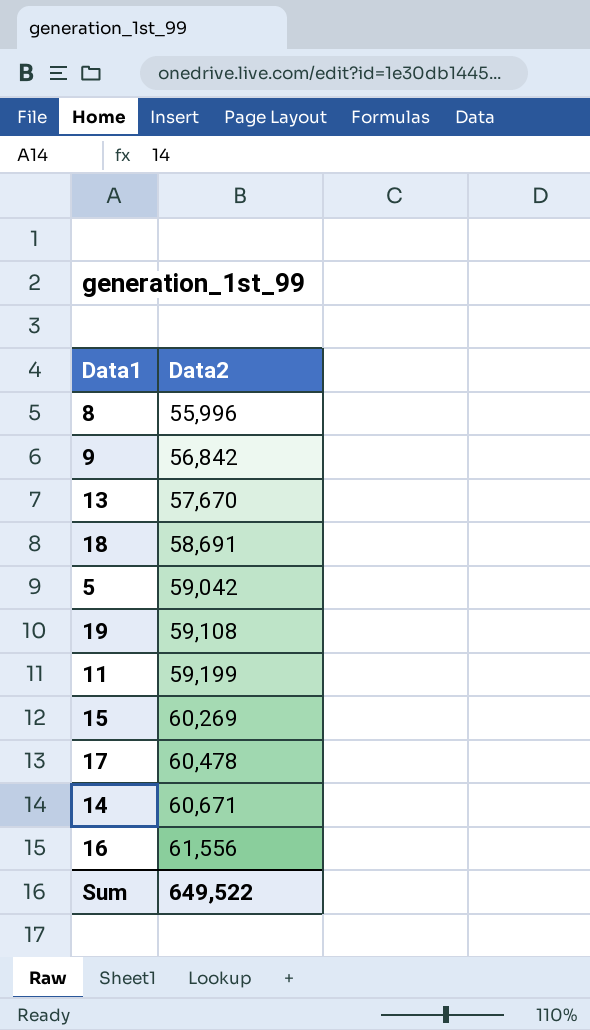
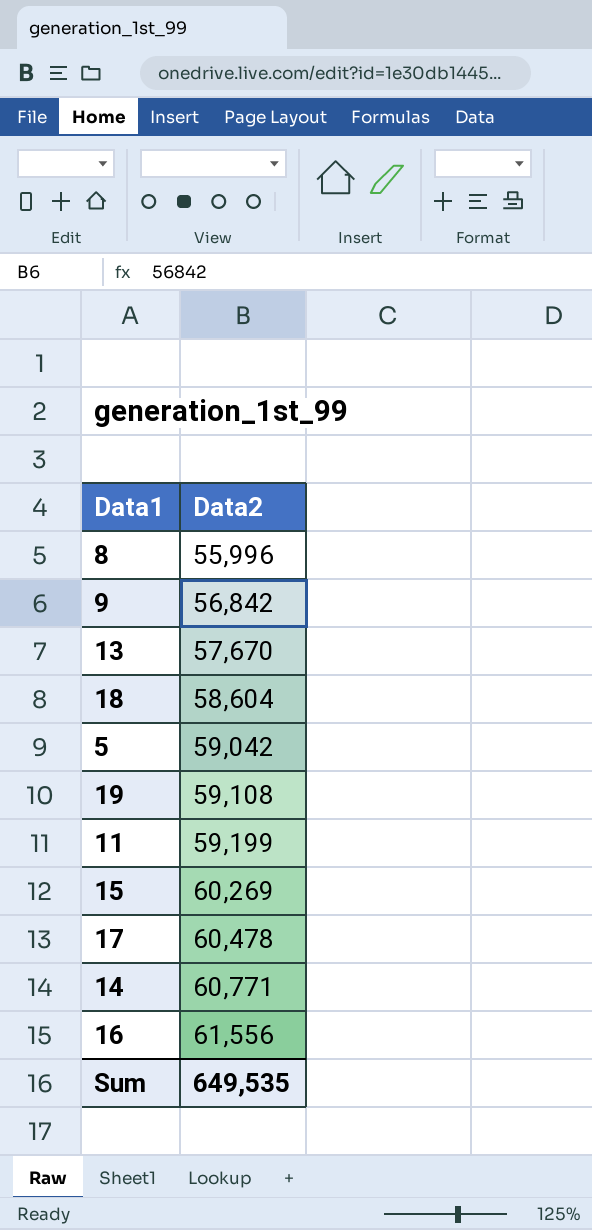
18 | Data2: 58,691 -> 58,604
14 | Data2: 60,671 -> 60,771
Sum | Data2: 649,522 -> 649,535

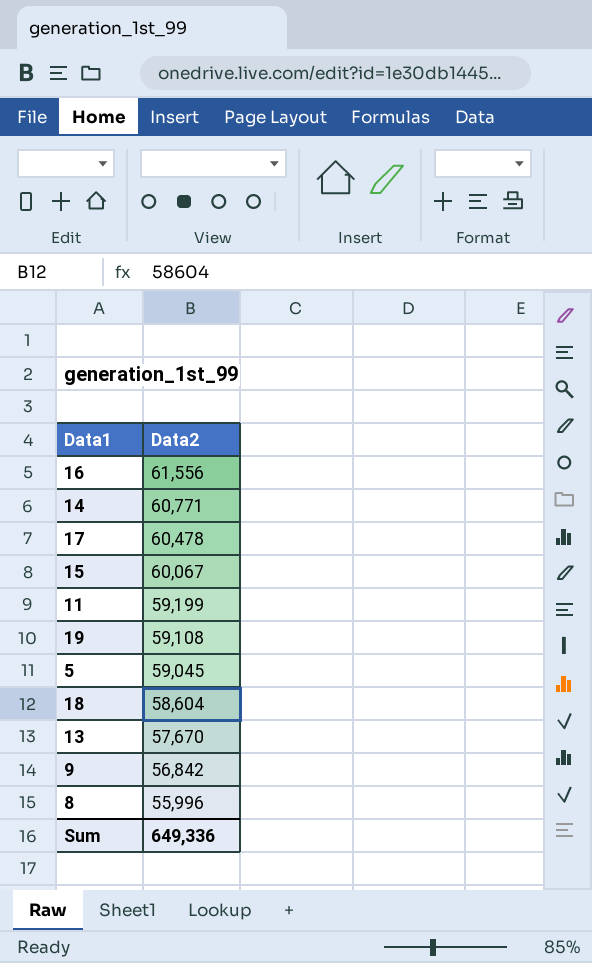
row order: Data2 ascending -> Data2 descending
15 | Data2: 60,269 -> 60,067
5 | Data2: 59,042 -> 59,045
Sum | Data2: 649,535 -> 649,336

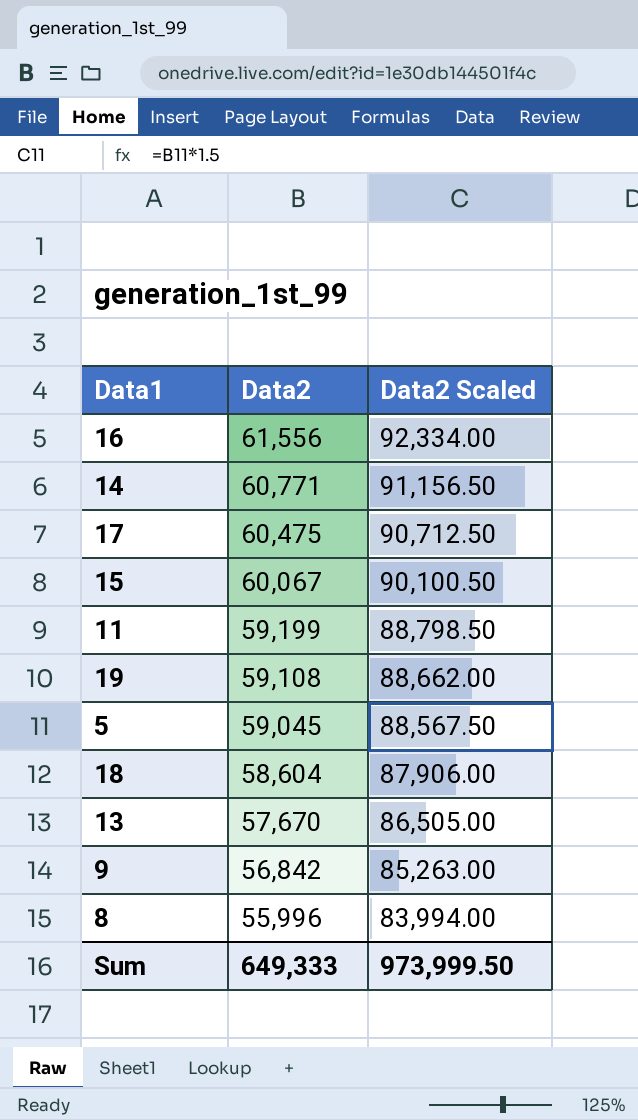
column Data2 Scaled | formula: none -> [Data2] * 1.5
17 | Data2: 60,478 -> 60,475
Sum | Data2: 649,336 -> 649,333

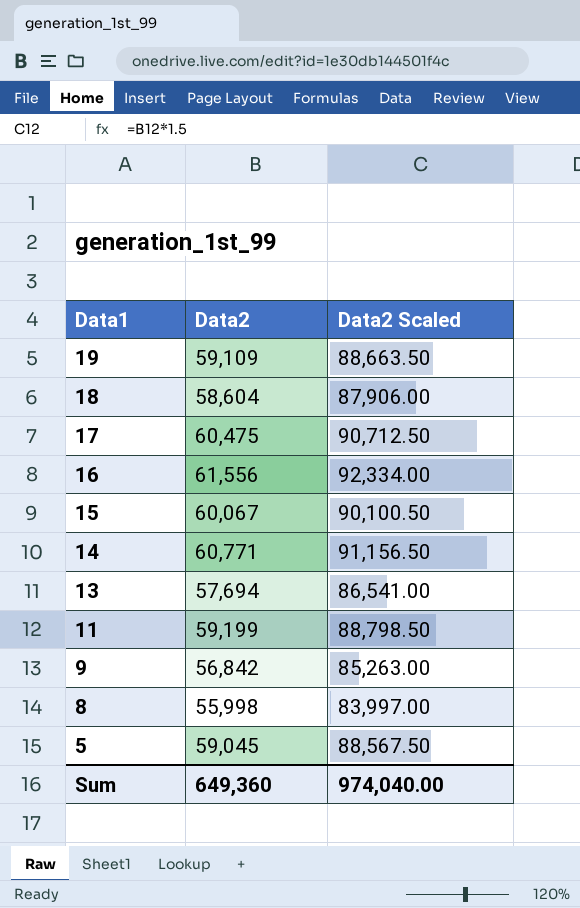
row order: Data2 descending -> Data1 descending
19 | Data2: 59,108 -> 59,109
19 | Data2 Scaled: 88,662.00 -> 88,663.50
13 | Data2: 57,670 -> 57,694
13 | Data2 Scaled: 86,505.00 -> 86,541.00
8 | Data2: 55,996 -> 55,998
8 | Data2 Scaled: 83,994.00 -> 83,997.00
Sum | Data2: 649,333 -> 649,360
Sum | Data2 Scaled: 973,999.50 -> 974,040.00

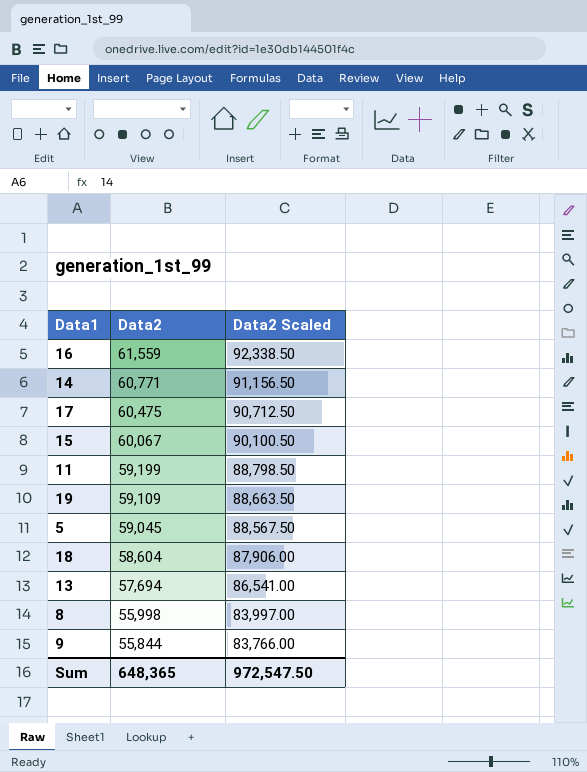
row order: Data1 descending -> Data2 descending
16 | Data2: 61,556 -> 61,559
16 | Data2 Scaled: 92,334.00 -> 92,338.50
9 | Data2: 56,842 -> 55,844
9 | Data2 Scaled: 85,263.00 -> 83,766.00
Sum | Data2: 649,360 -> 648,365
Sum | Data2 Scaled: 974,040.00 -> 972,547.50

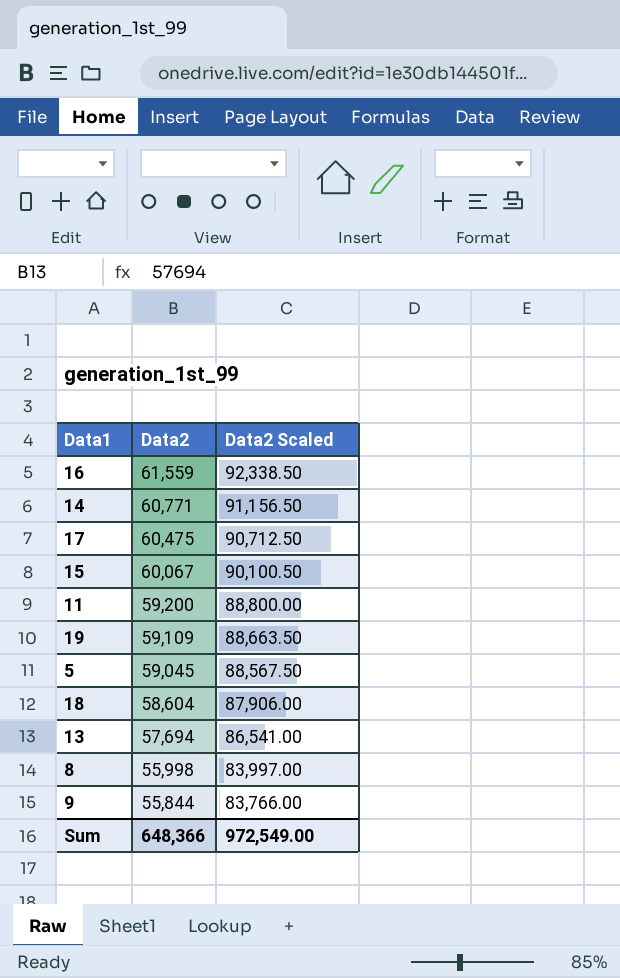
11 | Data2: 59,199 -> 59,200
11 | Data2 Scaled: 88,798.50 -> 88,800.00
Sum | Data2: 648,365 -> 648,366
Sum | Data2 Scaled: 972,547.50 -> 972,549.00

